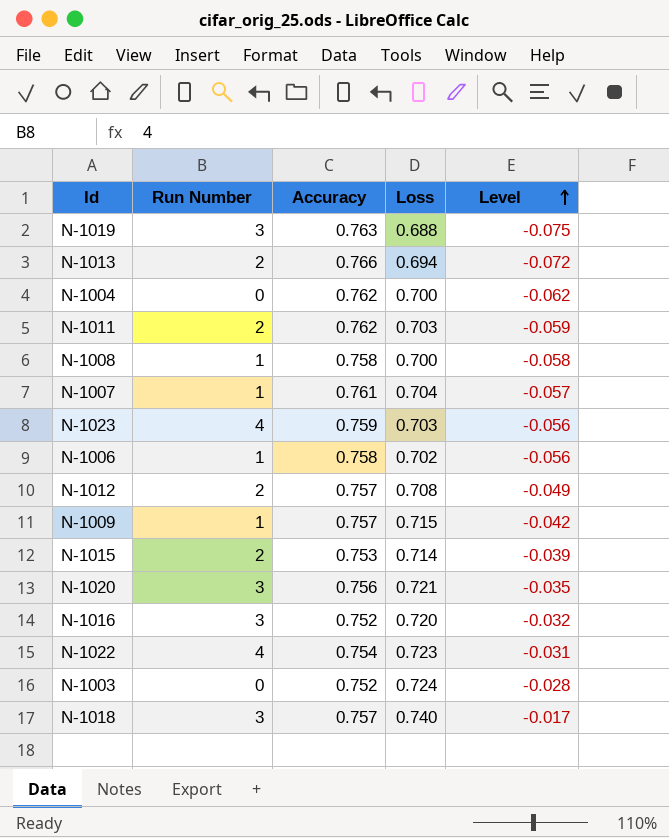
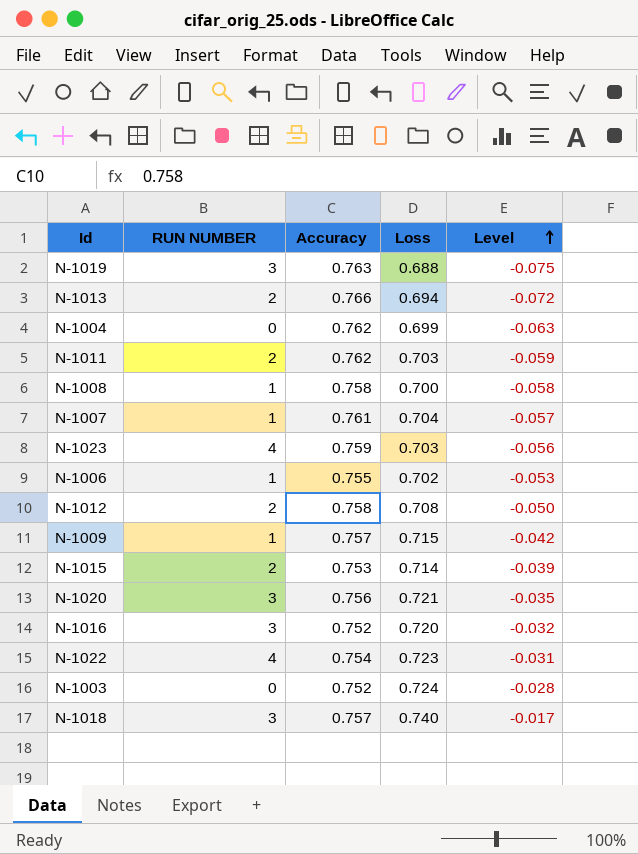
column name: Run Number -> RUN NUMBER
N-1004 | Loss: 0.700 -> 0.699
N-1004 | Level: -0.062 -> -0.063
N-1006 | Accuracy: 0.758 -> 0.755
N-1006 | Level: -0.056 -> -0.053
N-1012 | Accuracy: 0.757 -> 0.758
N-1012 | Level: -0.049 -> -0.050

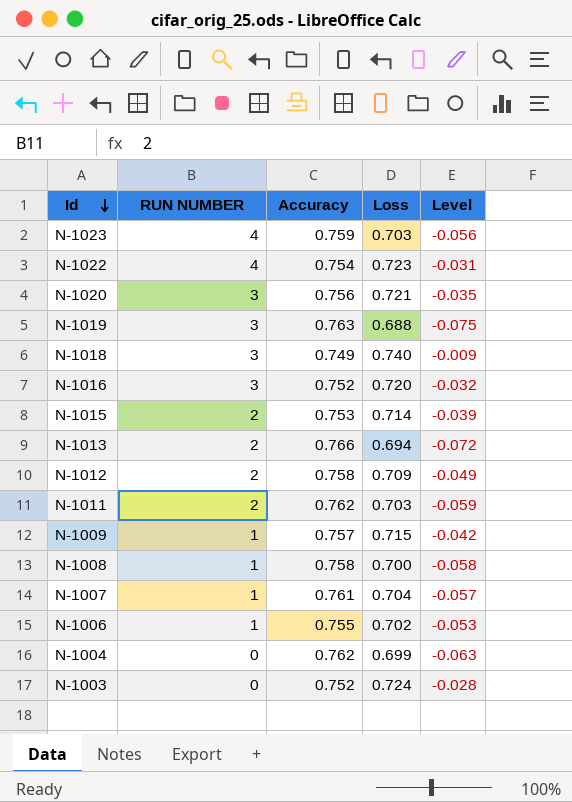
row order: Level ascending -> Id descending
N-1018 | Accuracy: 0.757 -> 0.749
N-1018 | Level: -0.017 -> -0.009
N-1012 | Loss: 0.708 -> 0.709
N-1012 | Level: -0.050 -> -0.049

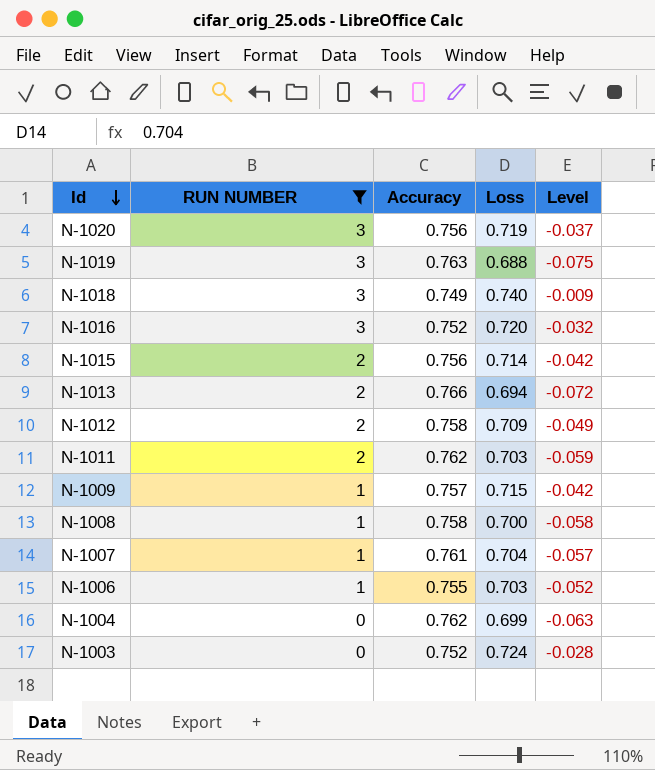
filter: none -> RUN NUMBER != 4
N-1020 | Loss: 0.721 -> 0.719
N-1020 | Level: -0.035 -> -0.037
N-1015 | Accuracy: 0.753 -> 0.756
N-1015 | Level: -0.039 -> -0.042
N-1006 | Loss: 0.702 -> 0.703
N-1006 | Level: -0.053 -> -0.052

